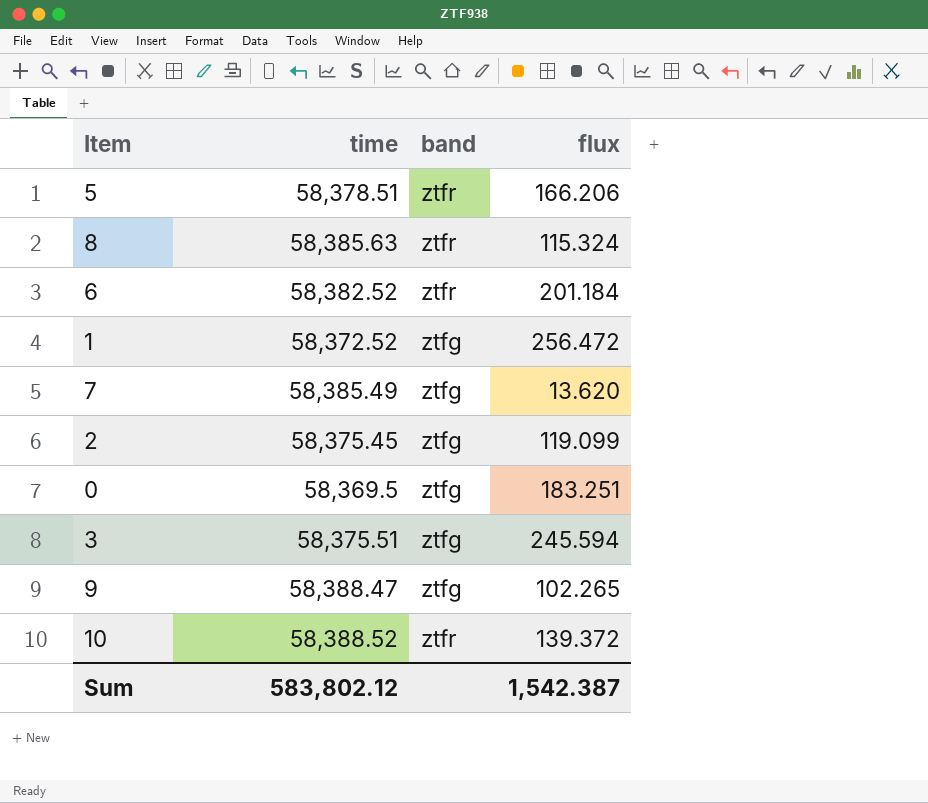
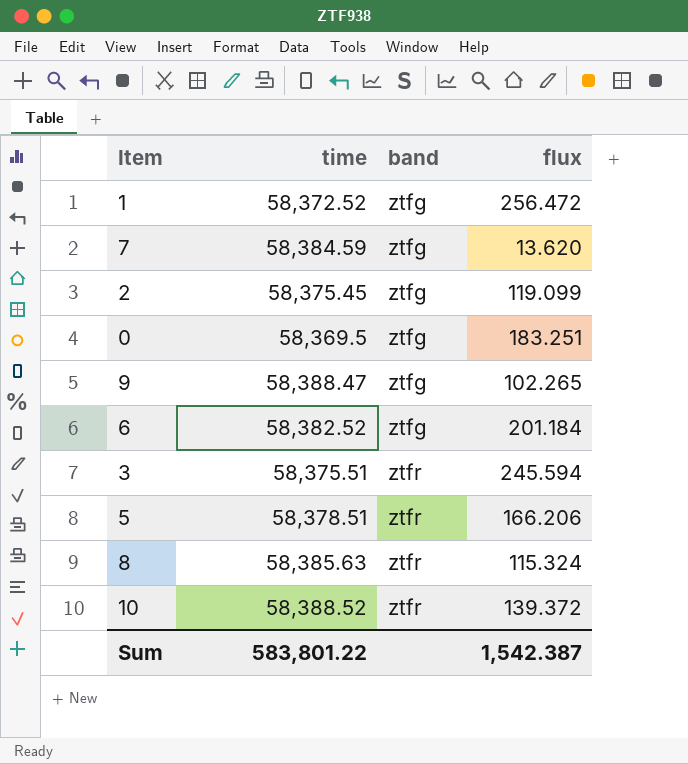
row order: none -> band ascending
7 | time: 58,385.49 -> 58,384.59
6 | band: ztfr -> ztfg
3 | band: ztfg -> ztfr
Sum | time: 583,802.12 -> 583,801.22

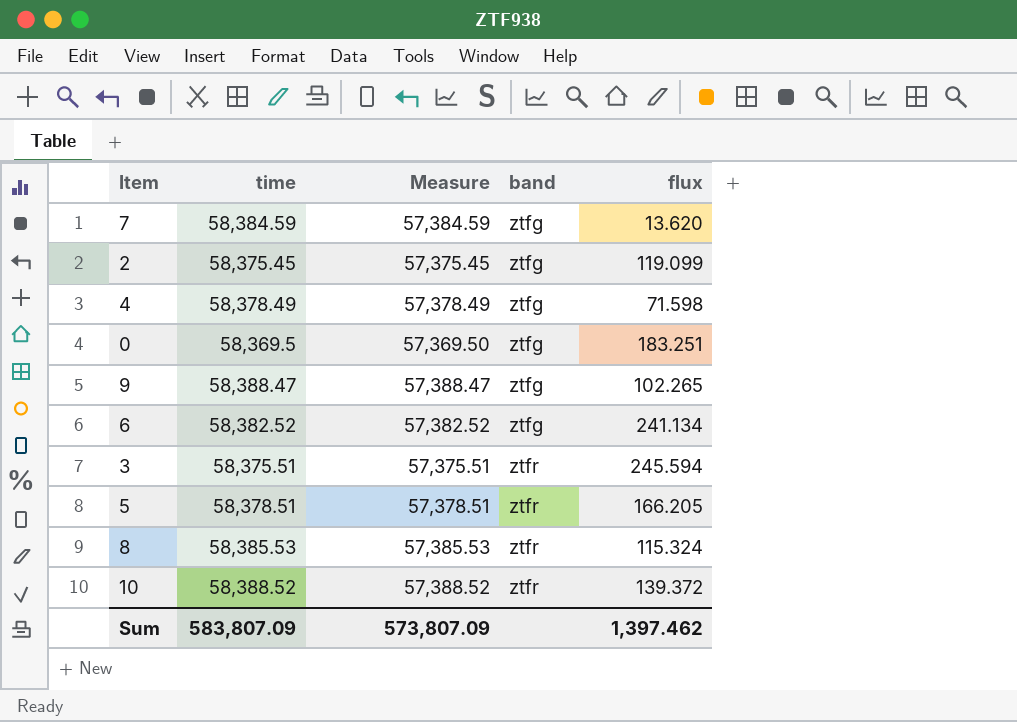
column Measure | formula: none -> [time] - 1000
row 1: 58,372.52 | ztfg | 256.472 -> none
row 4: none -> 58,378.49 | 57,378.49 | ztfg | 71.598
6 | flux: 201.184 -> 241.134
5 | flux: 166.206 -> 166.205
8 | time: 58,385.63 -> 58,385.53
Sum | time: 583,801.22 -> 583,807.09
Sum | flux: 1,542.387 -> 1,397.462

